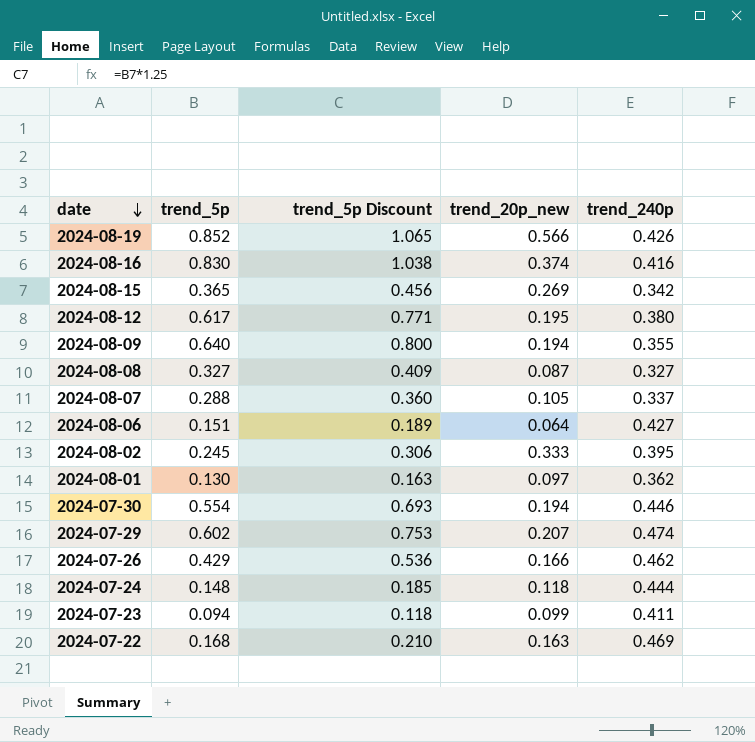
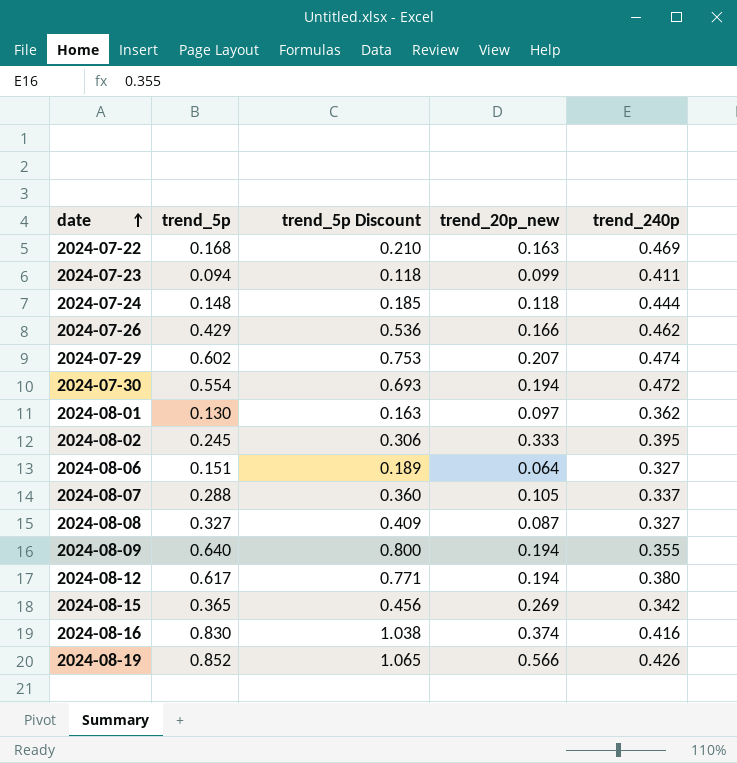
row order: date descending -> date ascending
2024-07-30 | trend_240p: 0.446 -> 0.472
2024-08-06 | trend_240p: 0.427 -> 0.327
2024-08-12 | trend_20p_new: 0.195 -> 0.194

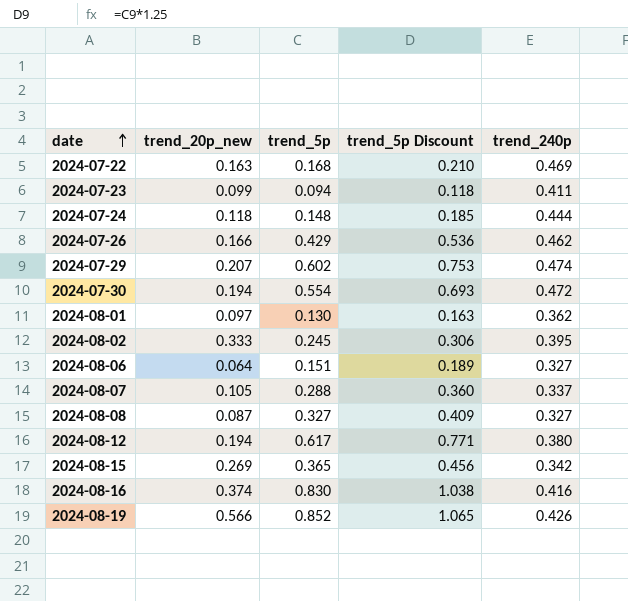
column trend_20p_new | position: 4 -> 2
row 2024-08-09: 0.640 | 0.800 | 0.194 | 0.355 -> none

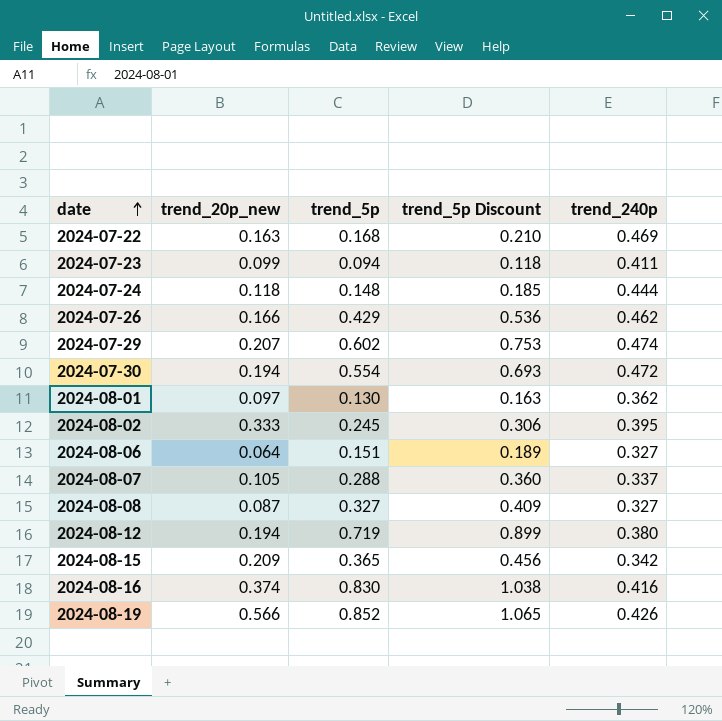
2024-08-12 | trend_5p: 0.617 -> 0.719
2024-08-12 | trend_5p Discount: 0.771 -> 0.899
2024-08-15 | trend_20p_new: 0.269 -> 0.209

